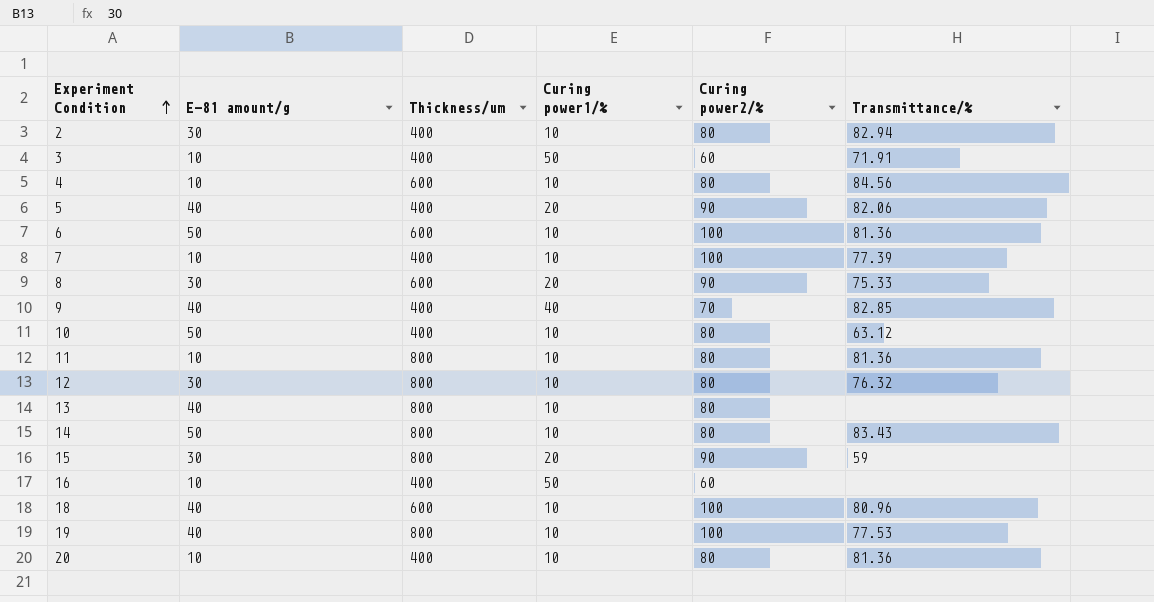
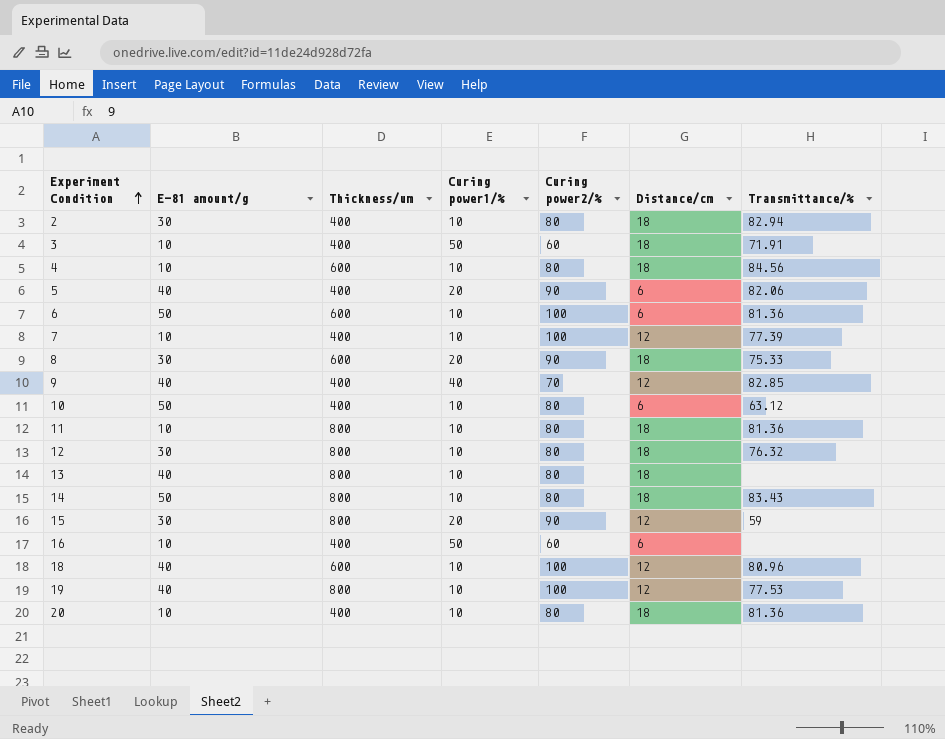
column Distance/cm | position: none -> 6

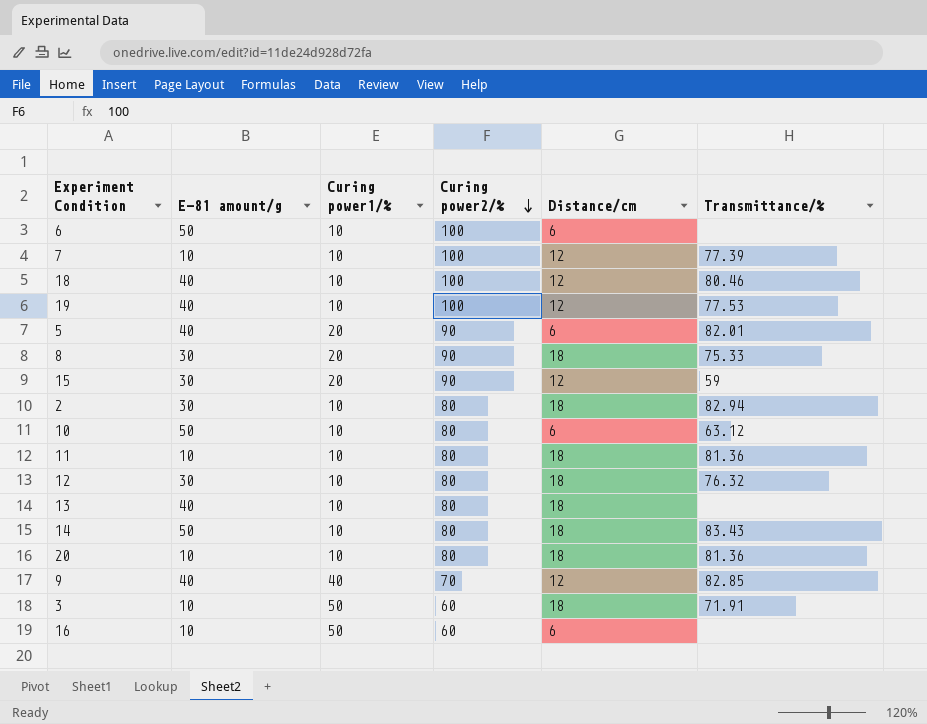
row order: Experiment Condition ascending -> Curing power2/% descending
column Thickness/um | position: 3 -> none
row 4: 10 | 600 | 10 | 80 | 18 | 84.56 -> none
6 | Transmittance/%: 81.36 -> none
18 | Transmittance/%: 80.96 -> 80.46
5 | Transmittance/%: 82.06 -> 82.01

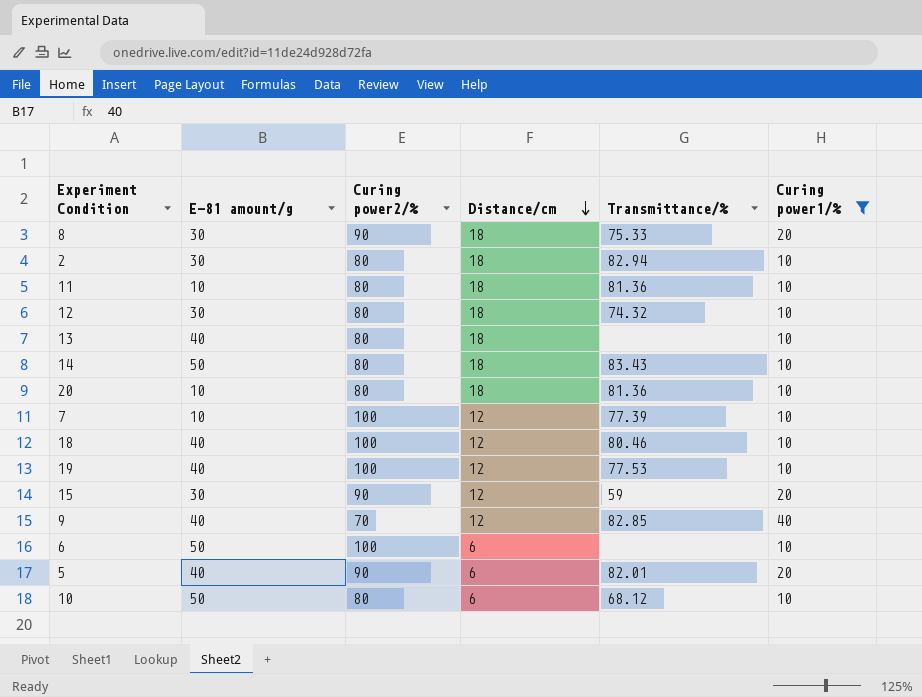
filter: none -> Curing power1/% != 50
row order: Curing power2/% descending -> Distance/cm descending
column Curing power1/% | position: 3 -> 6
12 | Transmittance/%: 76.32 -> 74.32
10 | Transmittance/%: 63.12 -> 68.12

